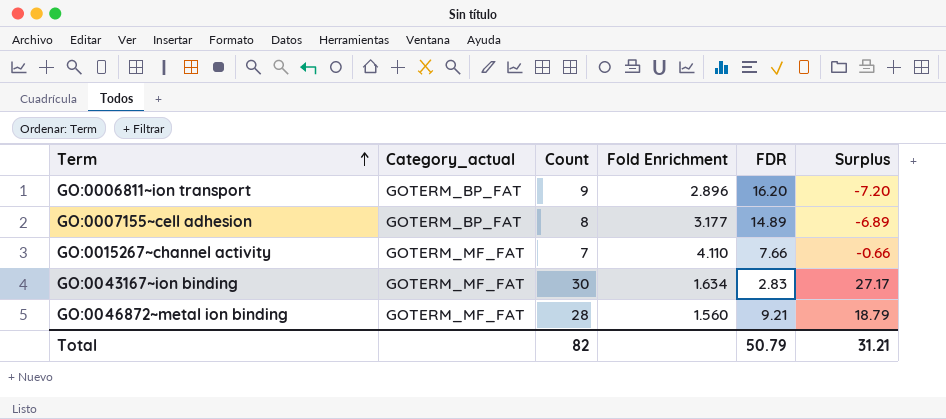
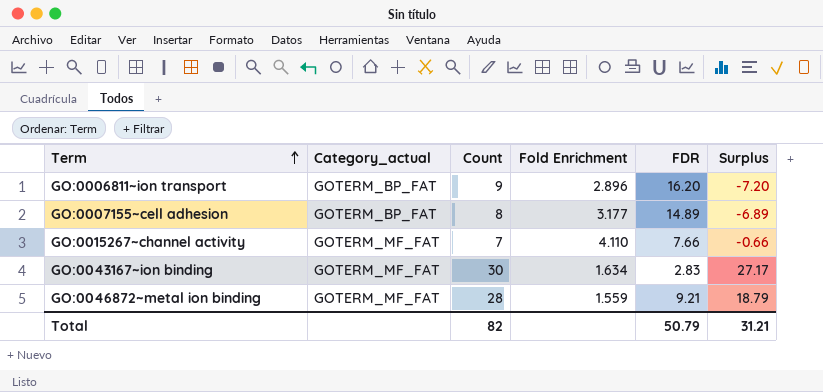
GO:0046872~metal ion binding | Fold Enrichment: 1.560 -> 1.559

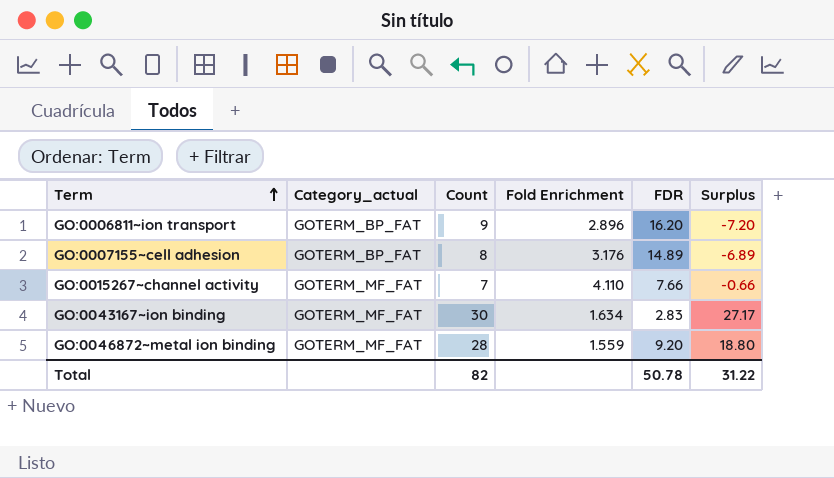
GO:0007155~cell adhesion | Fold Enrichment: 3.177 -> 3.176
GO:0046872~metal ion binding | FDR: 9.21 -> 9.20
GO:0046872~metal ion binding | Surplus: 18.79 -> 18.80
Total | FDR: 50.79 -> 50.78
Total | Surplus: 31.21 -> 31.22

